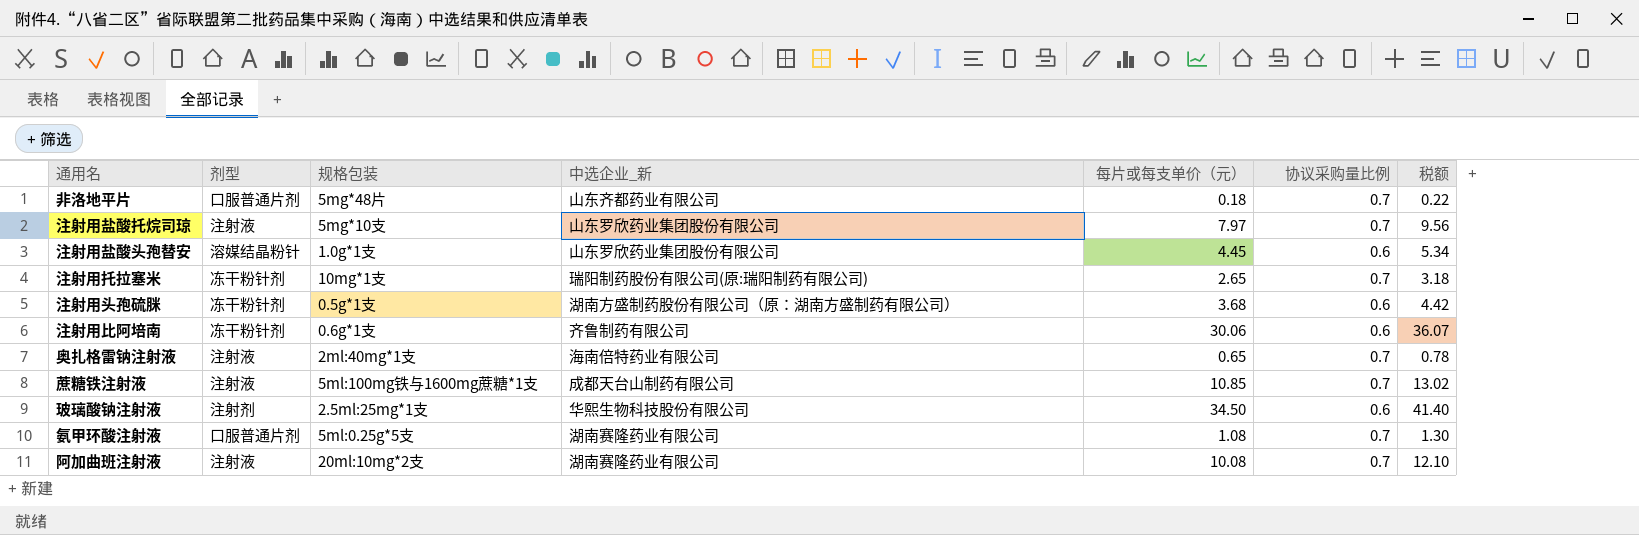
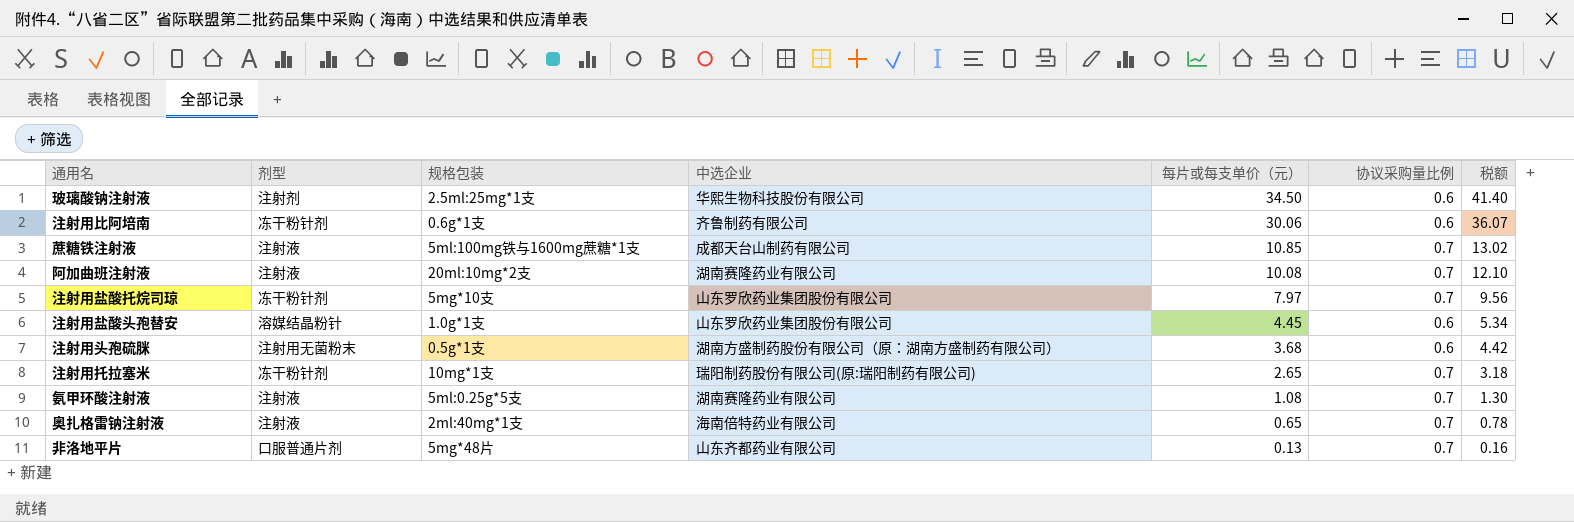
row order: none -> 每片或每支单价（元） descending
column name: 中选企业_新 -> 中选企业
注射用盐酸托烷司琼 | 剂型: 注射液 -> 冻干粉针剂
注射用头孢硫脒 | 剂型: 冻干粉针剂 -> 注射用无菌粉末
氨甲环酸注射液 | 剂型: 口服普通片剂 -> 注射液
非洛地平片 | 每片或每支单价（元）: 0.18 -> 0.13
非洛地平片 | 税额: 0.22 -> 0.16

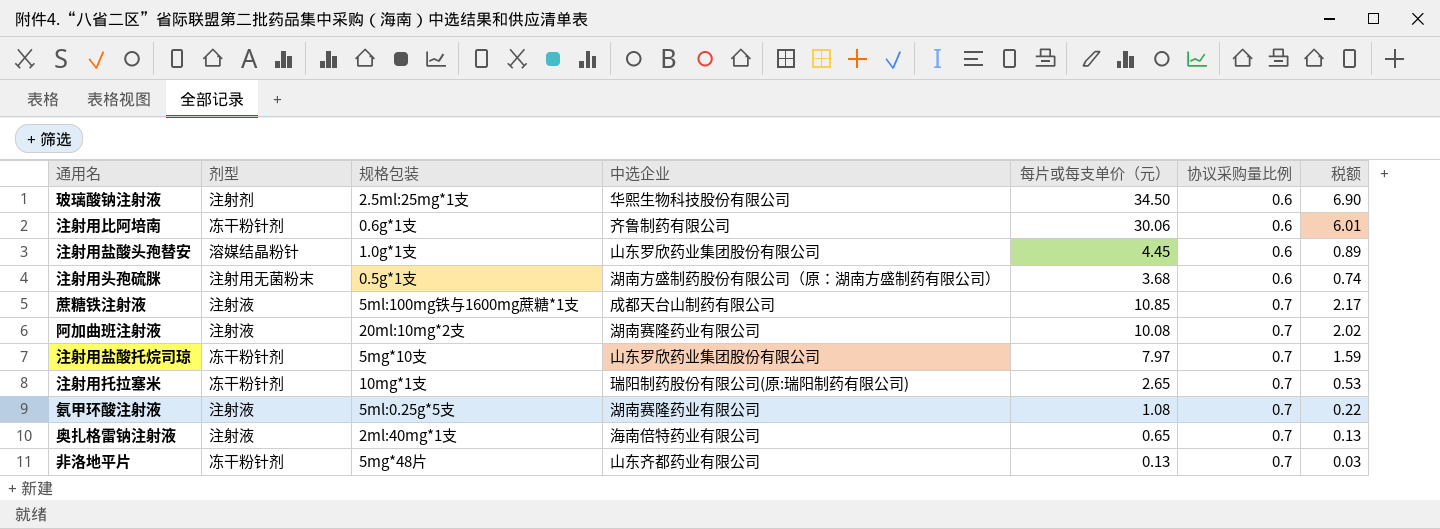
row order: 每片或每支单价（元） descending -> 协议采购量比例 ascending
column 税额 | formula: [每片或每支单价（元）] * 1.2 -> [每片或每支单价（元）] * 0.2
非洛地平片 | 剂型: 口服普通片剂 -> 冻干粉针剂

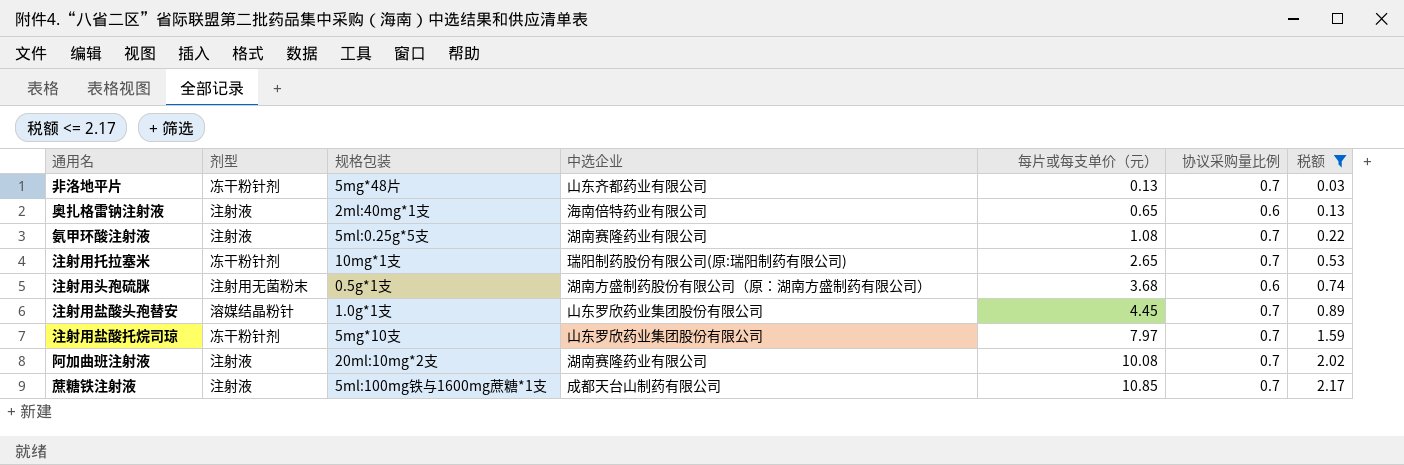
filter: none -> 税额 <= 2.17
row order: 协议采购量比例 ascending -> 每片或每支单价（元） ascending
奥扎格雷钠注射液 | 协议采购量比例: 0.7 -> 0.6
注射用盐酸头孢替安 | 协议采购量比例: 0.6 -> 0.7

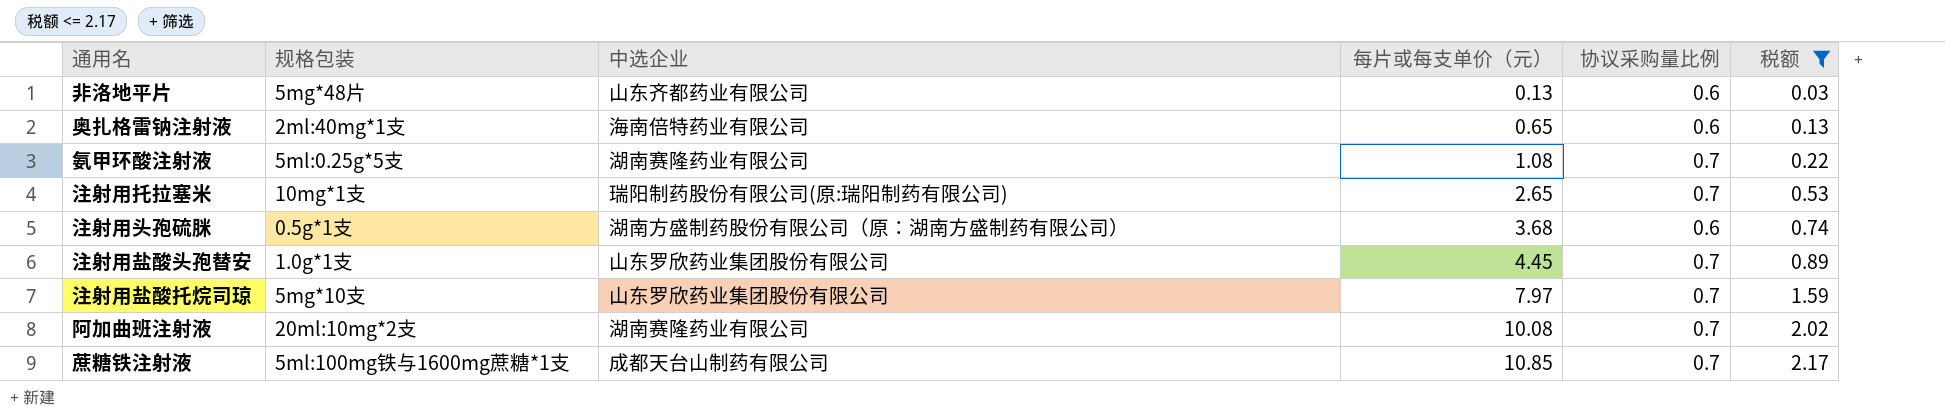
column 剂型 | position: 2 -> none
非洛地平片 | 协议采购量比例: 0.7 -> 0.6

